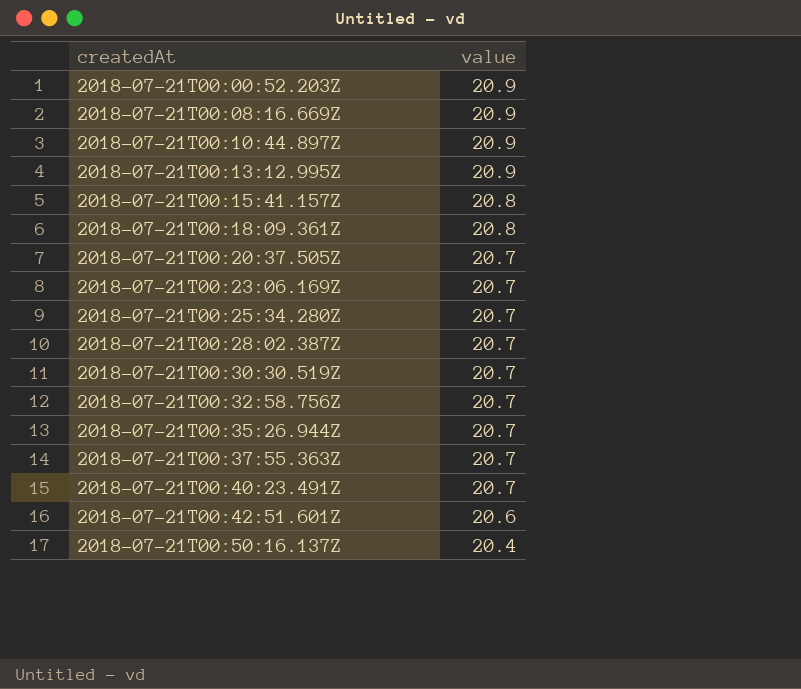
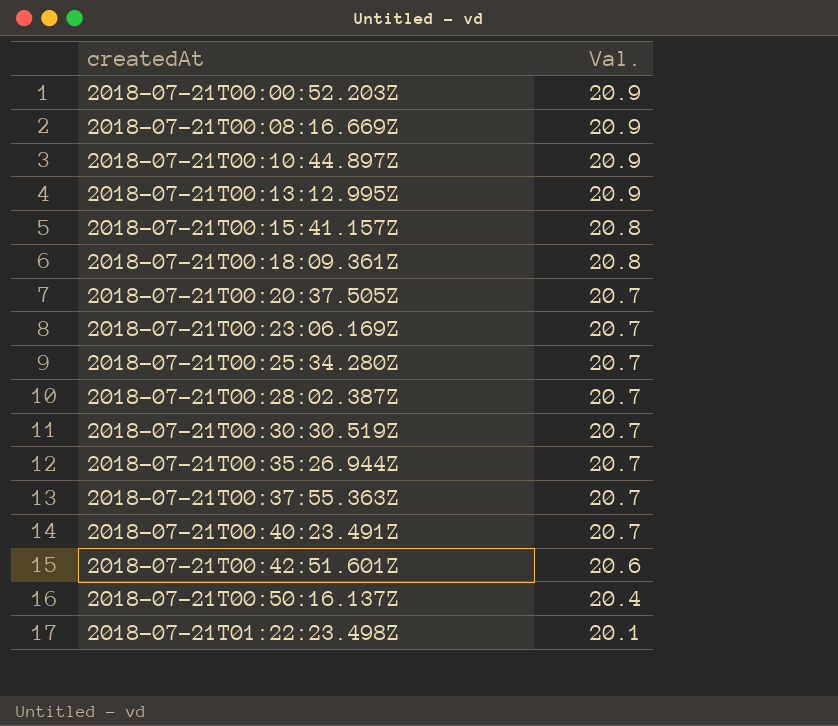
column name: value -> Val.
row 2018-07-21T00:32:58.756Z: 20.7 -> none
row 2018-07-21T01:22:23.498Z: none -> 20.1

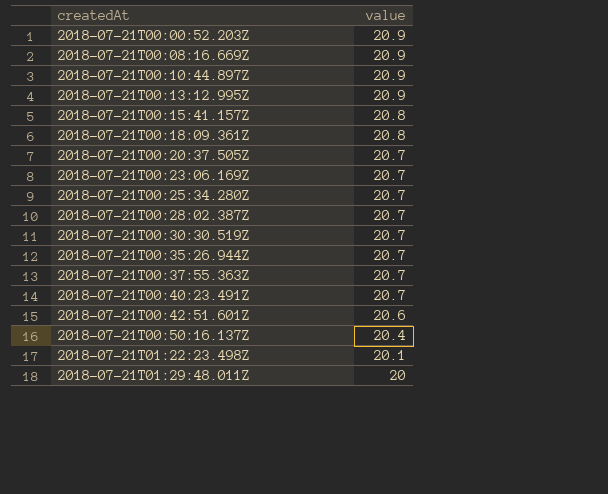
column name: Val. -> value
row 2018-07-21T01:29:48.011Z: none -> 20

